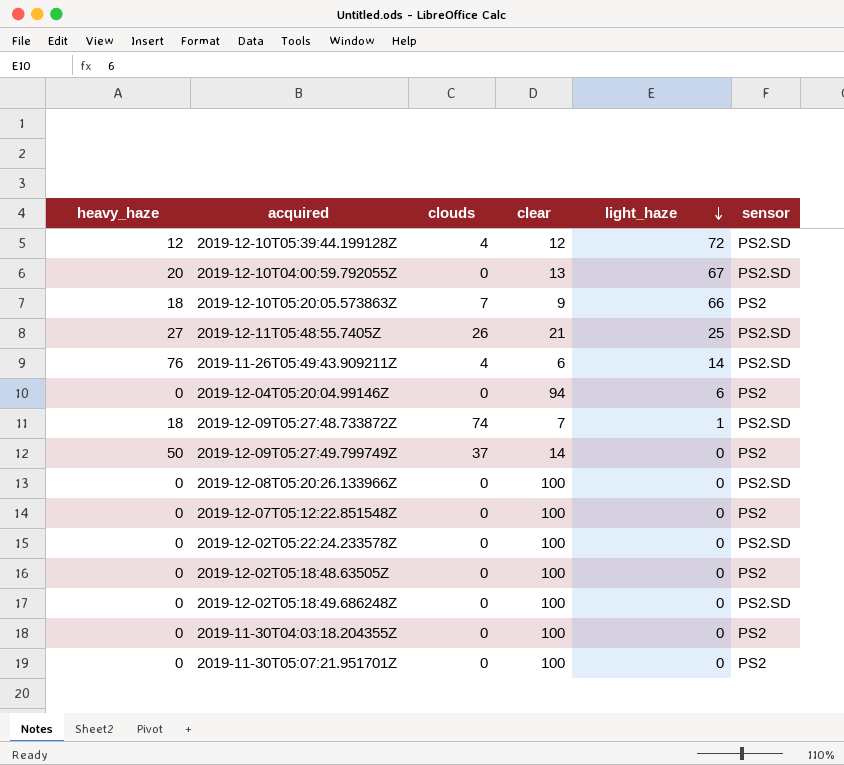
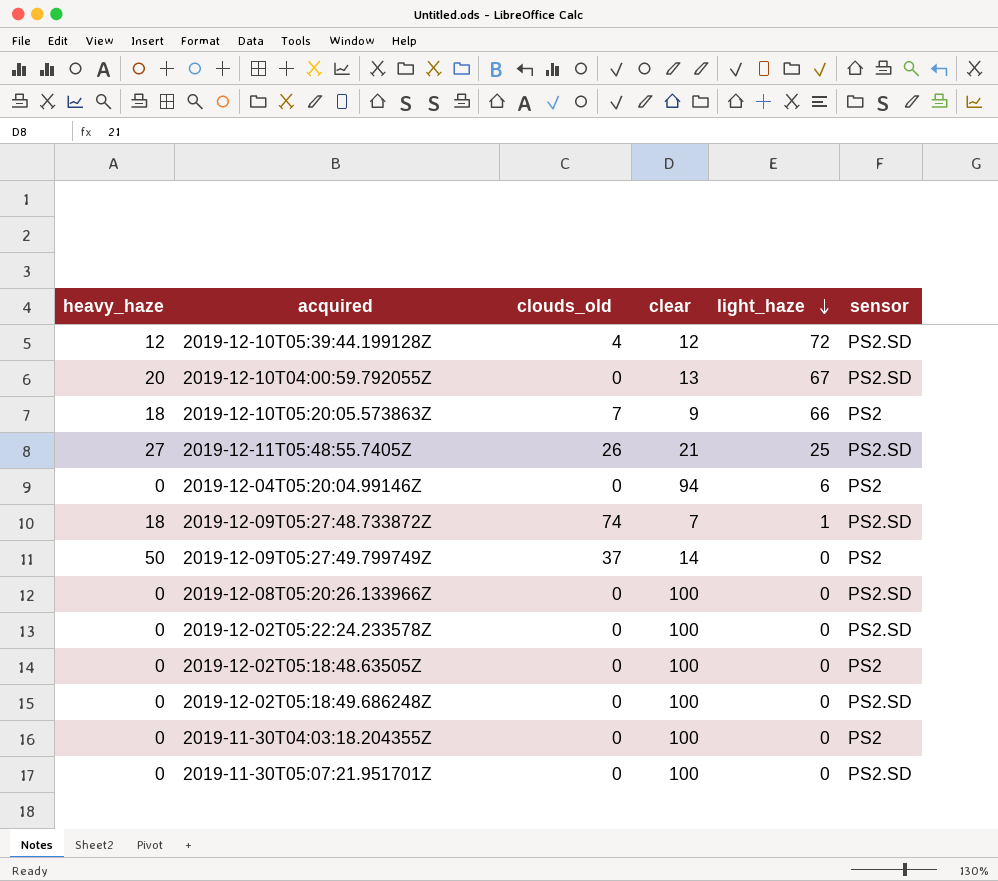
column name: clouds -> clouds_old
row 2019-11-26T05:49:43.909211Z: 76 | 4 | 6 | 14 | PS2.SD -> none
row 2019-12-07T05:12:22.851548Z: 0 | 0 | 100 | 0 | PS2 -> none
2019-11-30T05:07:21.951701Z | sensor: PS2 -> PS2.SD

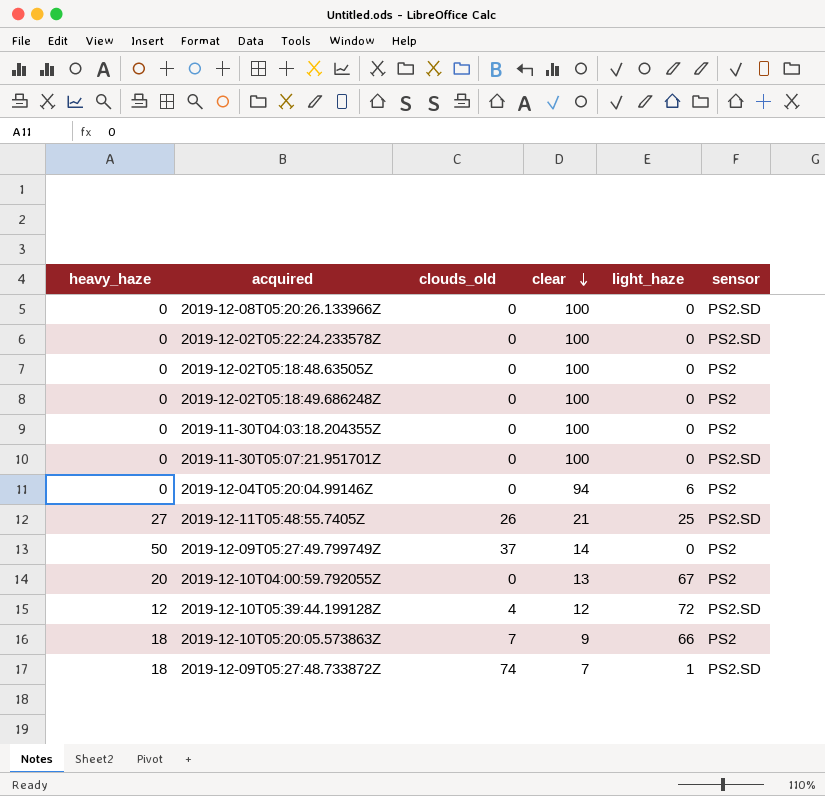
row order: light_haze descending -> clear descending
2019-12-02T05:18:49.686248Z | sensor: PS2.SD -> PS2
2019-12-10T04:00:59.792055Z | sensor: PS2.SD -> PS2

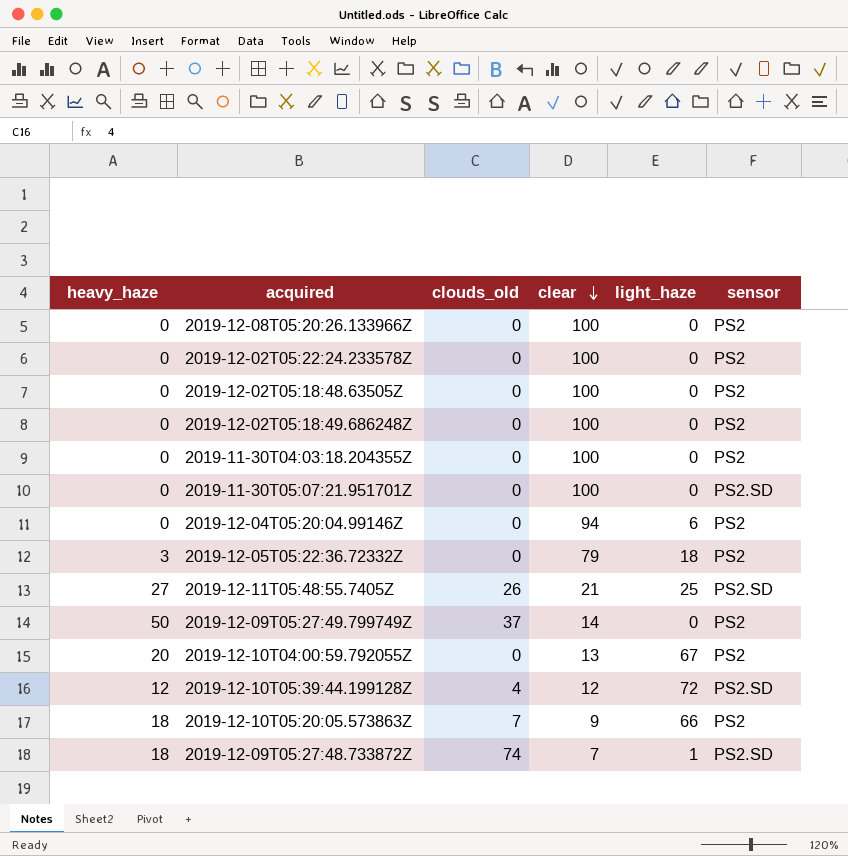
2019-12-08T05:20:26.133966Z | sensor: PS2.SD -> PS2
2019-12-02T05:22:24.233578Z | sensor: PS2.SD -> PS2
row 2019-12-05T05:22:36.72332Z: none -> 3 | 0 | 79 | 18 | PS2

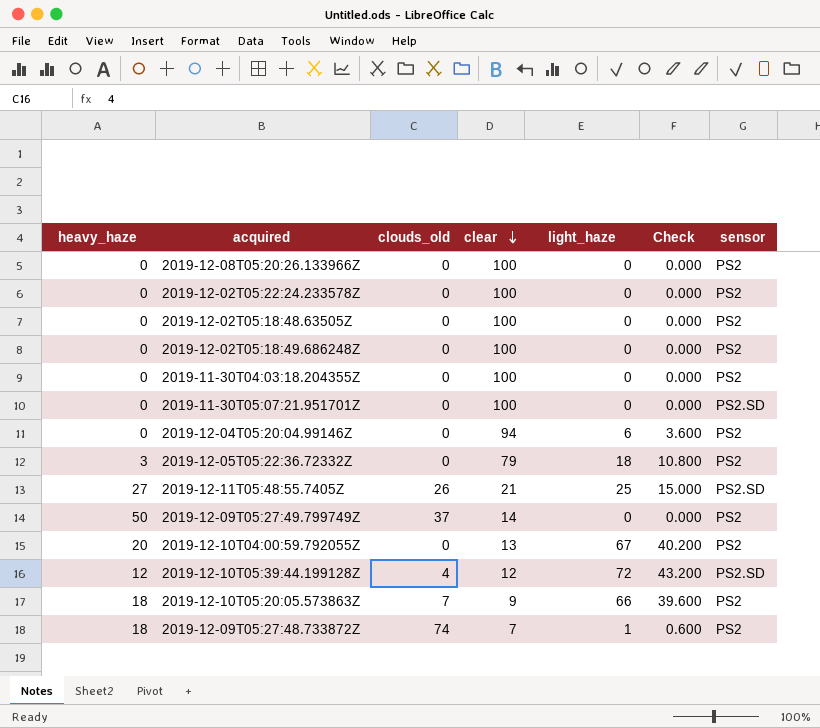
column Check | formula: none -> [light_haze] * 0.6
2019-12-09T05:27:48.733872Z | sensor: PS2.SD -> PS2

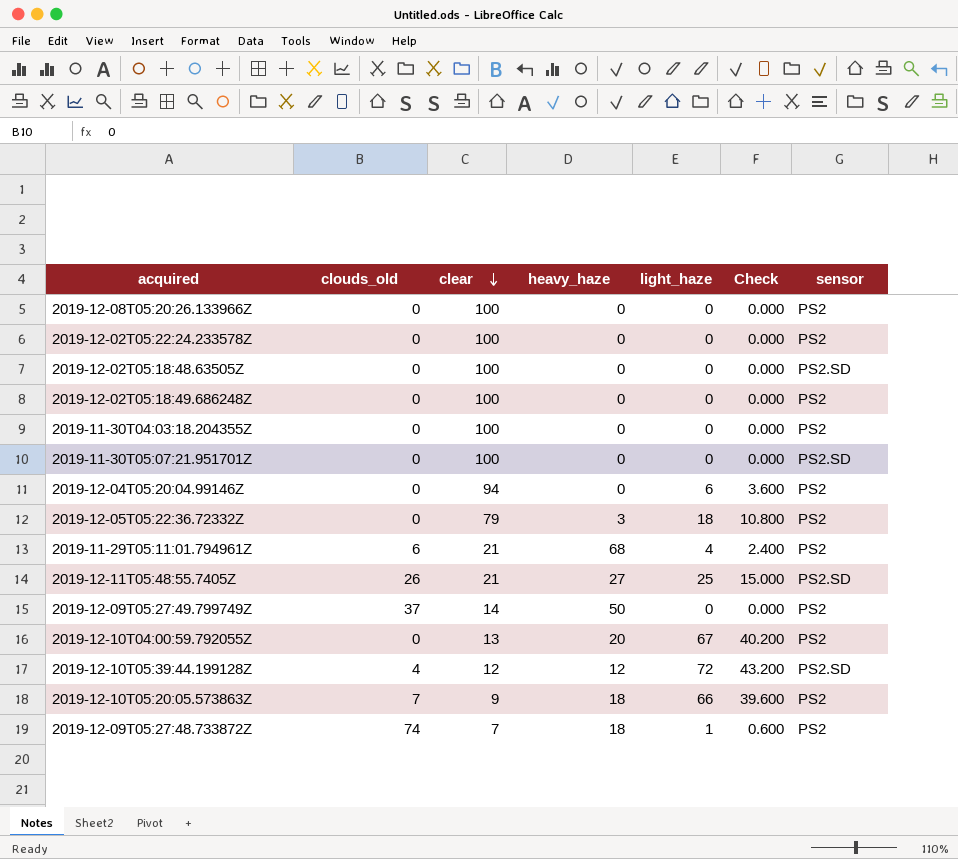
column heavy_haze | position: 1 -> 4
2019-12-02T05:18:48.63505Z | sensor: PS2 -> PS2.SD
row 2019-11-29T05:11:01.794961Z: none -> 6 | 21 | 68 | 4 | 2.400 | PS2

